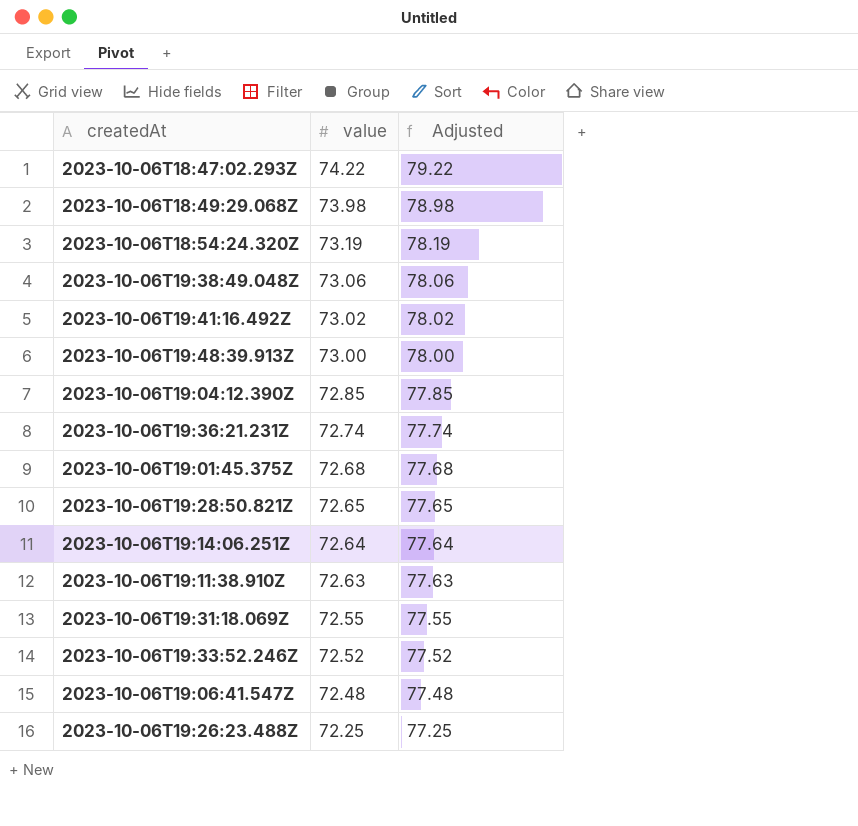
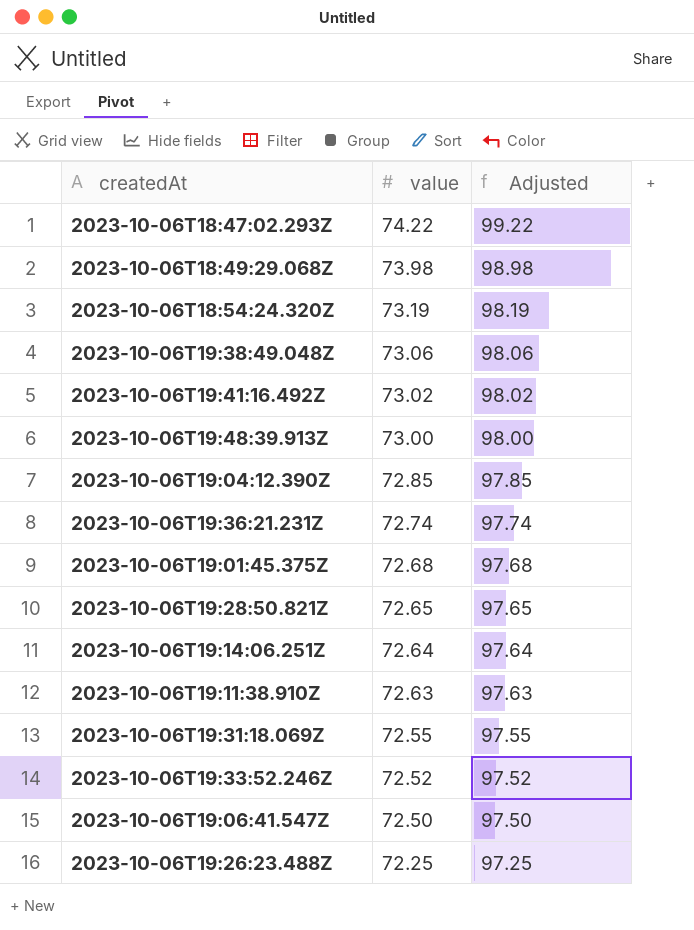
column Adjusted | formula: [value] + 5 -> [value] + 25
2023-10-06T19:06:41.547Z | value: 72.48 -> 72.50

